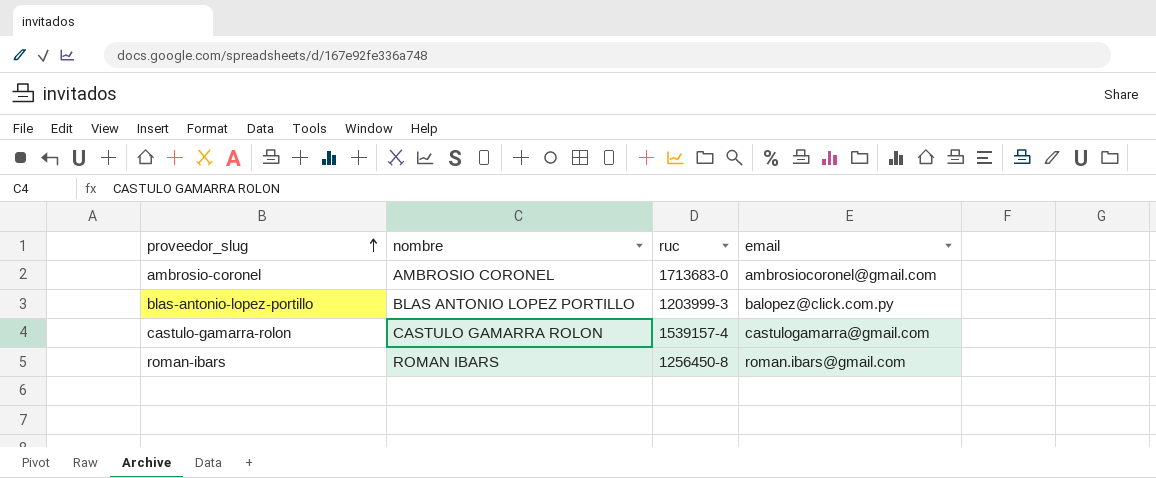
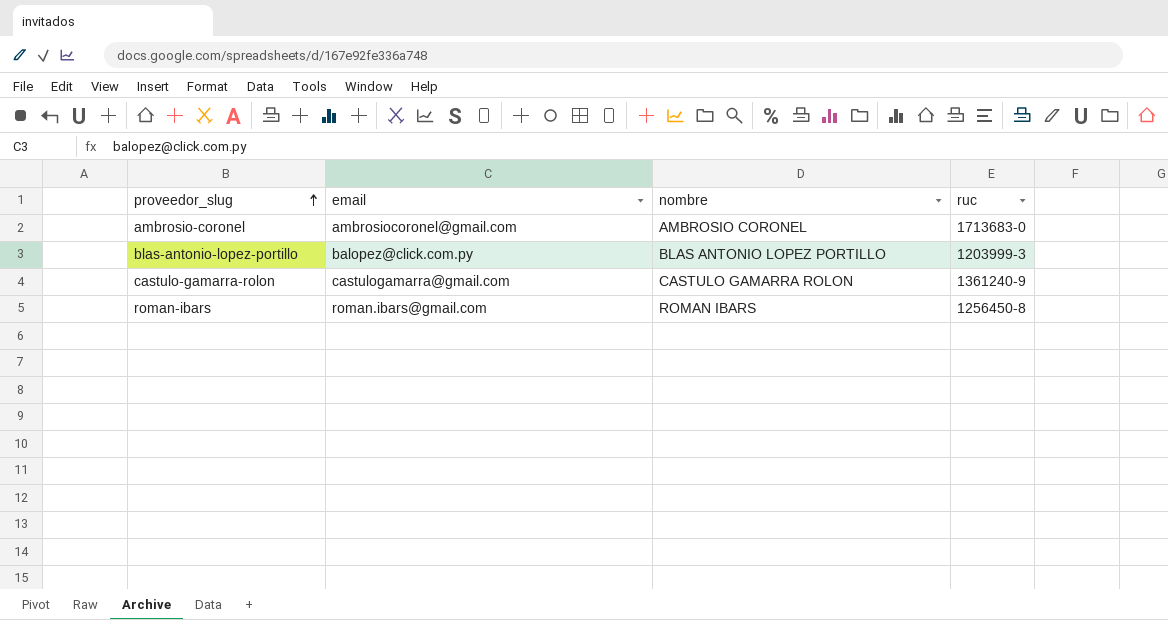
column email | position: 4 -> 2
castulo-gamarra-rolon | ruc: 1539157-4 -> 1361240-9

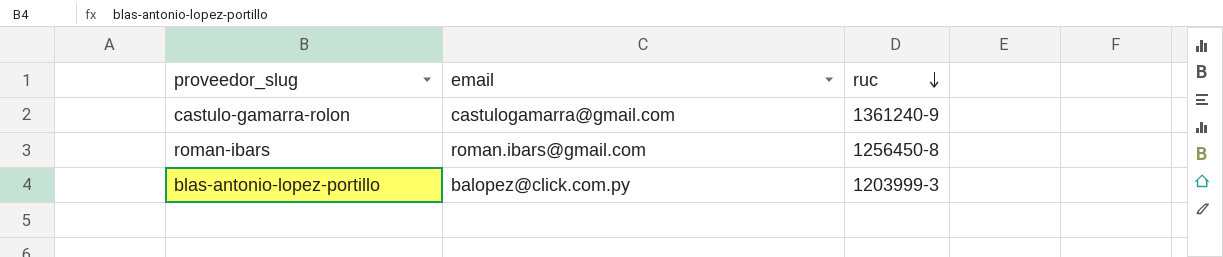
row order: proveedor_slug ascending -> ruc descending
column nombre | position: 3 -> none
row ambrosio-coronel: ambrosiocoronel@gmail.com | AMBROSIO CORONEL | 1713683-0 -> none

